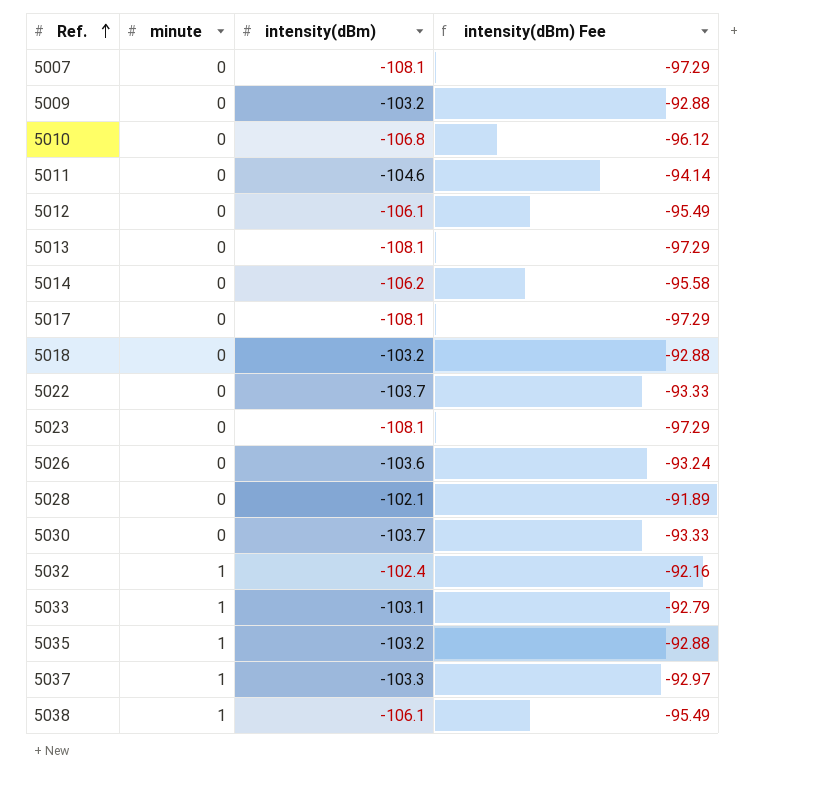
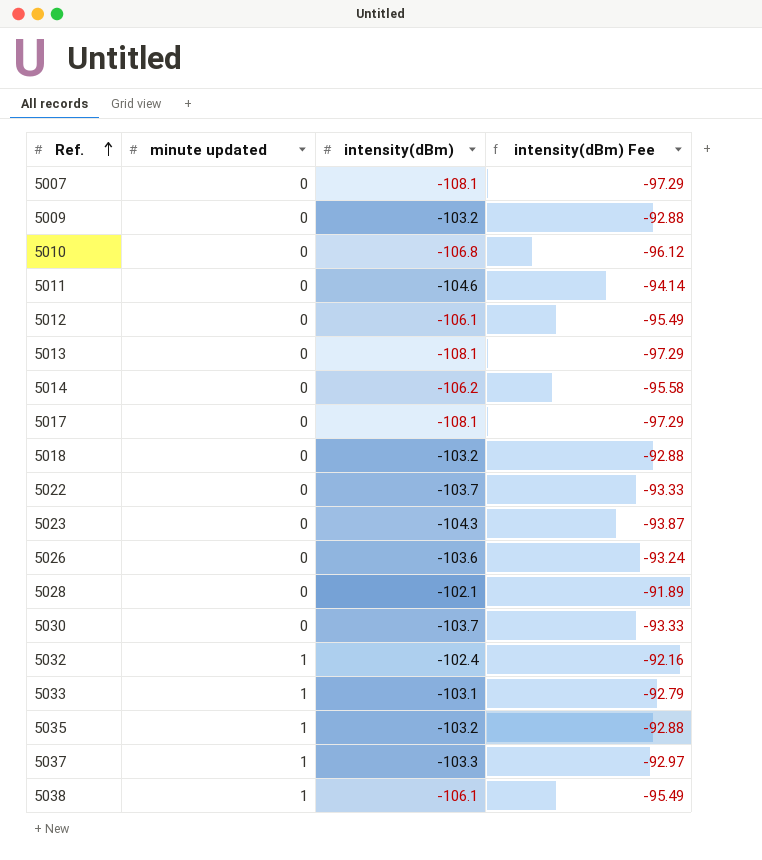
column name: minute -> minute updated
5023 | intensity(dBm): -108.1 -> -104.3
5023 | intensity(dBm) Fee: -97.29 -> -93.87

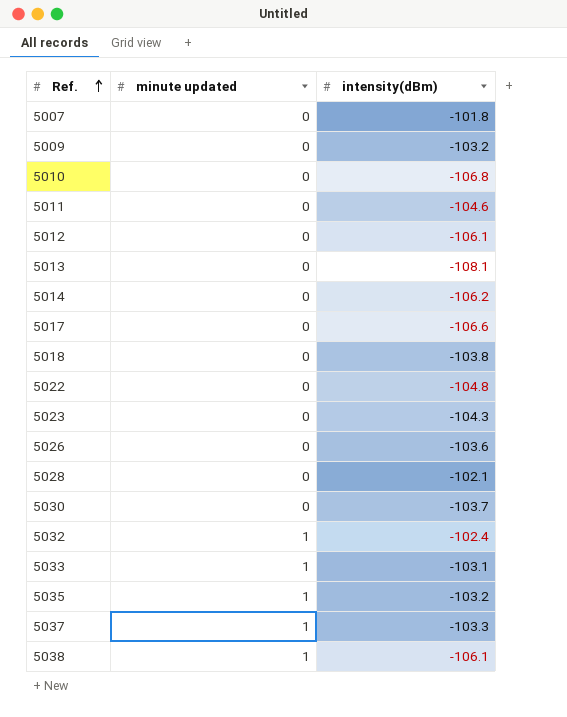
column intensity(dBm) Fee | formula: [intensity(dBm)] * 0.9 -> none
5007 | intensity(dBm): -108.1 -> -101.8
5017 | intensity(dBm): -108.1 -> -106.6
5018 | intensity(dBm): -103.2 -> -103.8
5022 | intensity(dBm): -103.7 -> -104.8

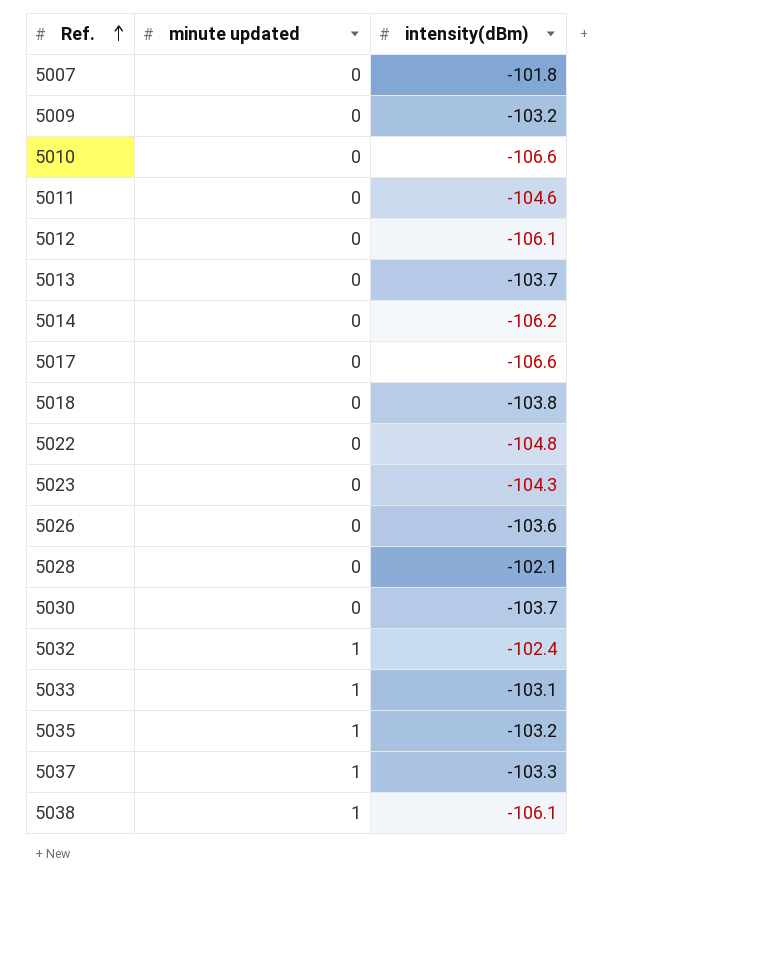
5010 | intensity(dBm): -106.8 -> -106.6
5013 | intensity(dBm): -108.1 -> -103.7

